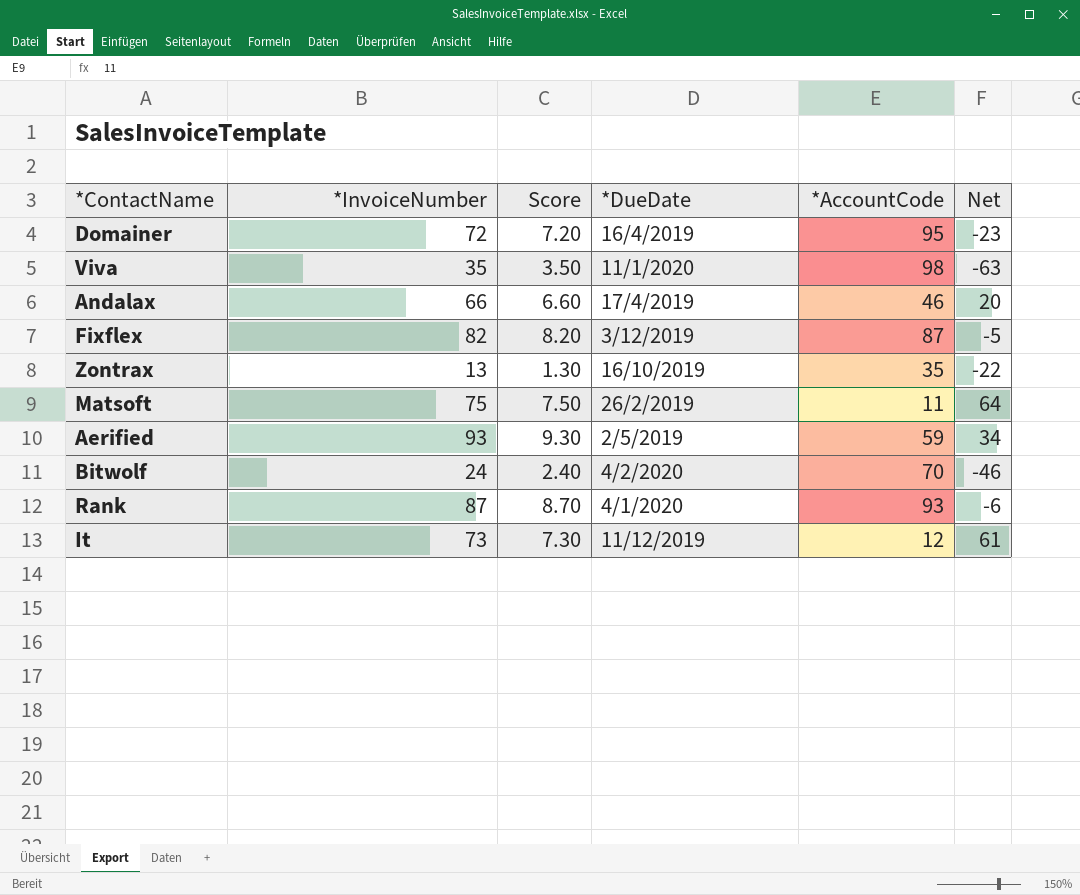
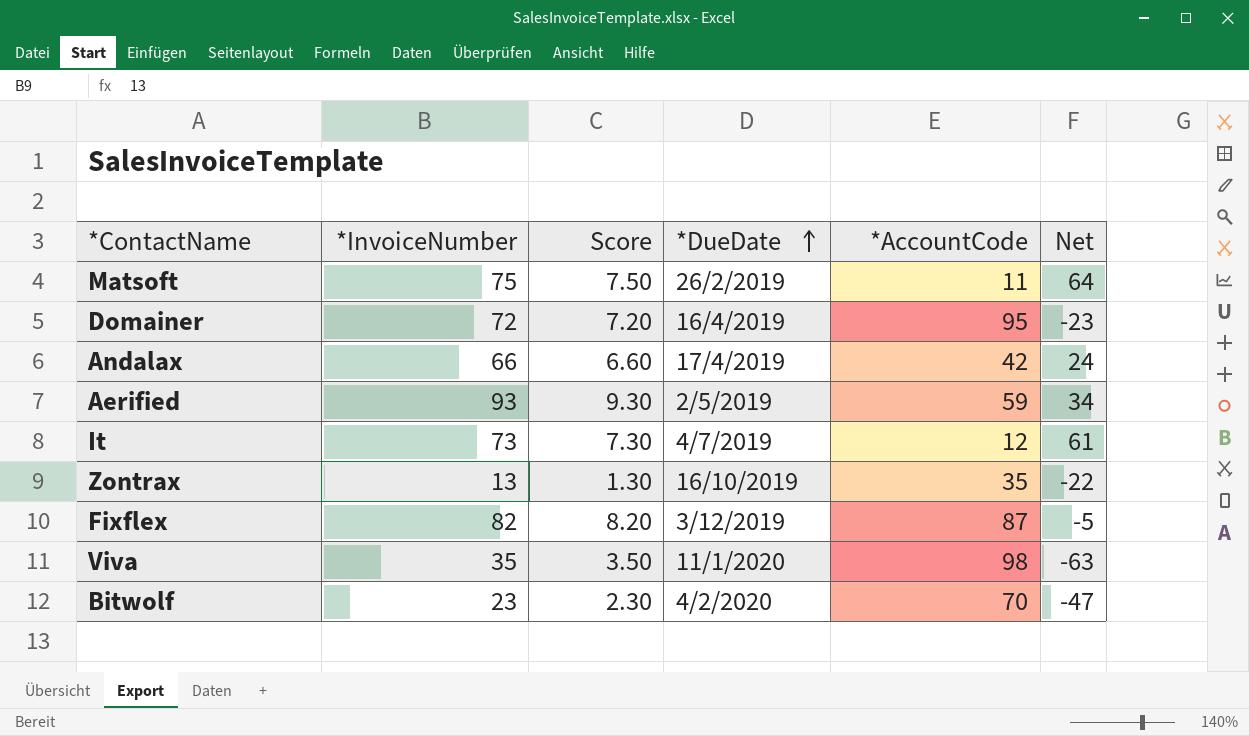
row order: none -> *DueDate ascending
row Rank: 87 | 8.70 | 4/1/2020 | 93 | -6 -> none
Andalax | *AccountCode: 46 -> 42
Andalax | Net: 20 -> 24
It | *DueDate: 11/12/2019 -> 4/7/2019
Bitwolf | *InvoiceNumber: 24 -> 23
Bitwolf | Score: 2.40 -> 2.30
Bitwolf | Net: -46 -> -47

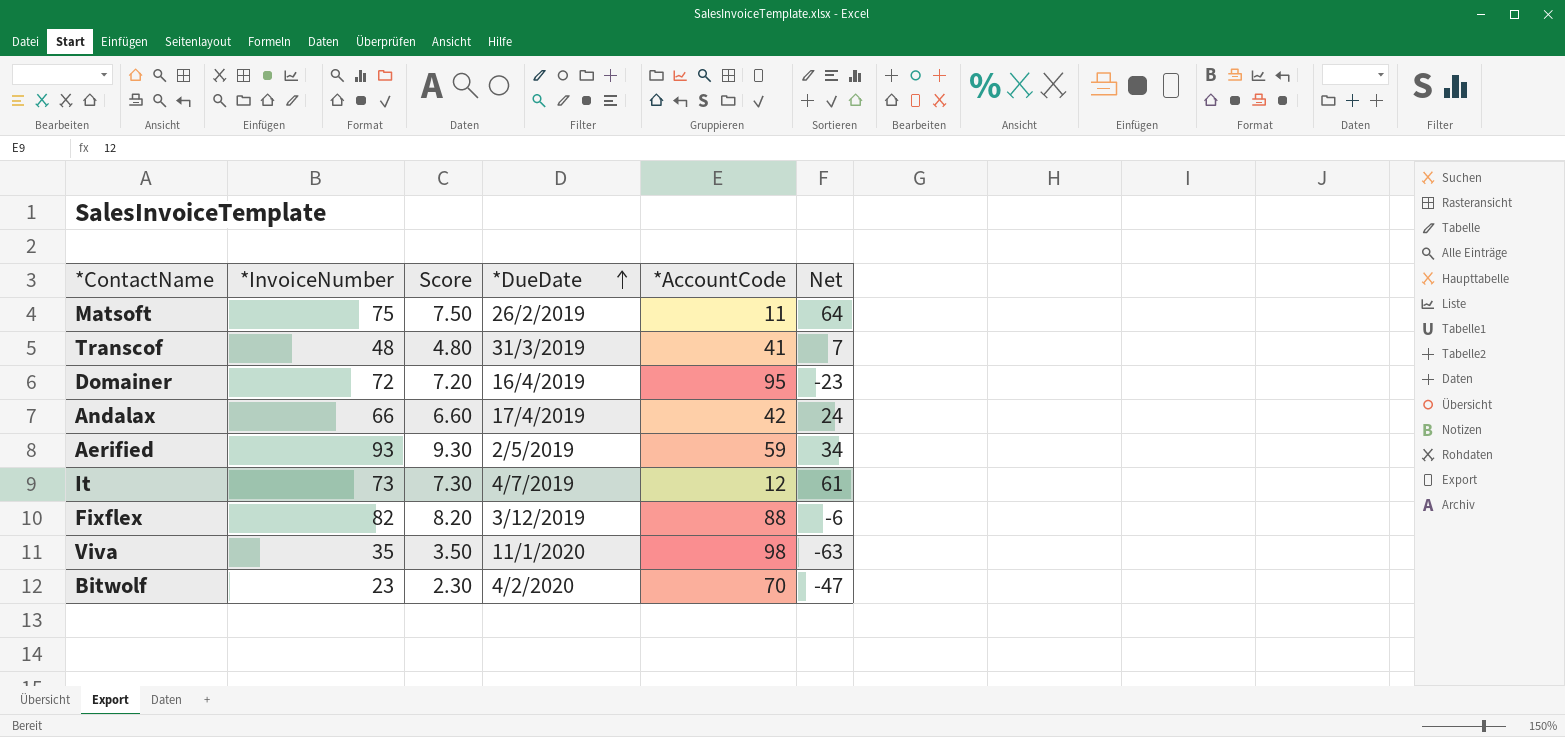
row Zontrax: 13 | 1.30 | 16/10/2019 | 35 | -22 -> none
row Transcof: none -> 48 | 4.80 | 31/3/2019 | 41 | 7
Fixflex | *AccountCode: 87 -> 88
Fixflex | Net: -5 -> -6

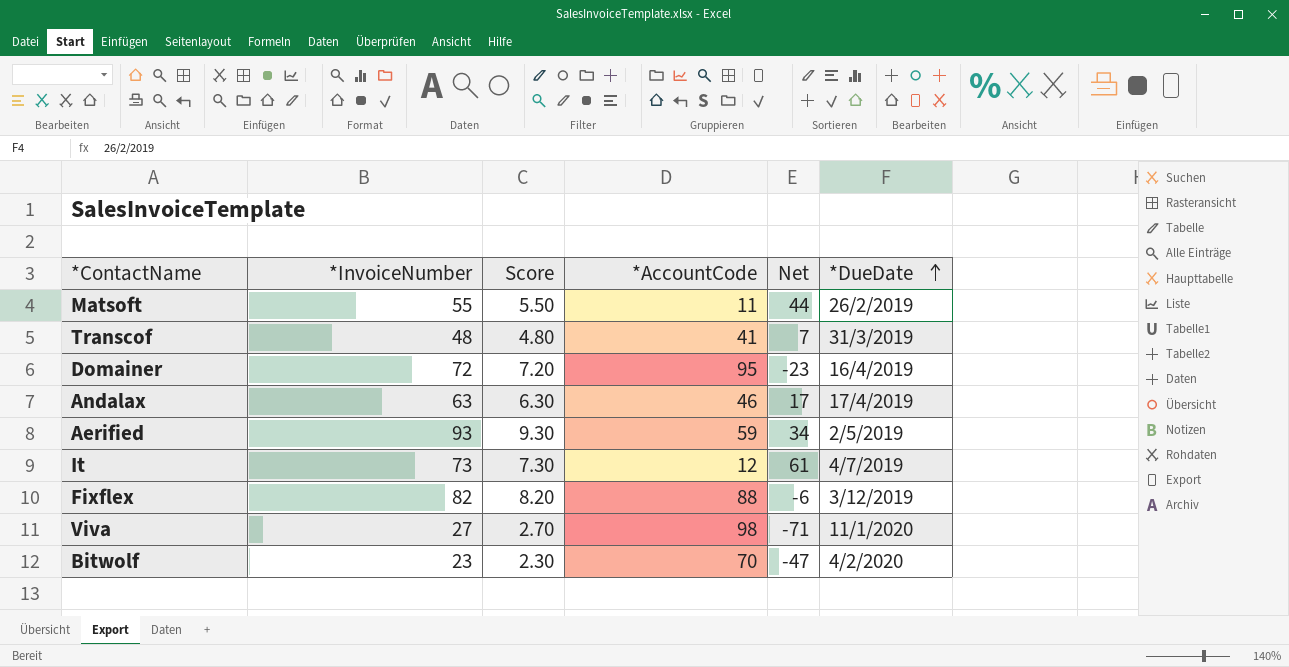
column *DueDate | position: 4 -> 6
Matsoft | *InvoiceNumber: 75 -> 55
Matsoft | Score: 7.50 -> 5.50
Matsoft | Net: 64 -> 44
Andalax | *InvoiceNumber: 66 -> 63
Andalax | Score: 6.60 -> 6.30
Andalax | *AccountCode: 42 -> 46
Andalax | Net: 24 -> 17
Viva | *InvoiceNumber: 35 -> 27
Viva | Score: 3.50 -> 2.70
Viva | Net: -63 -> -71

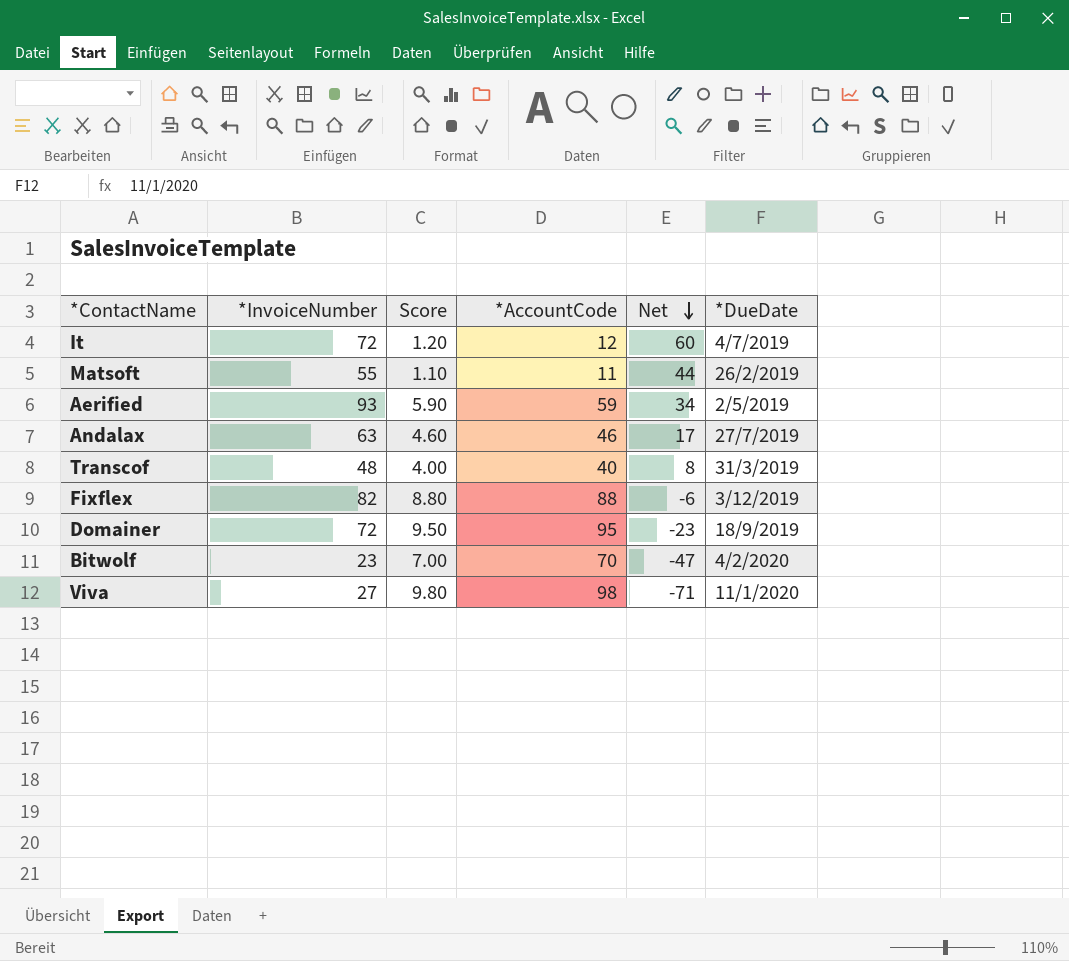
row order: *DueDate ascending -> Net descending
column Score | formula: [*InvoiceNumber] * 0.1 -> [*AccountCode] * 0.1
It | *InvoiceNumber: 73 -> 72
It | Net: 61 -> 60
Andalax | *DueDate: 17/4/2019 -> 27/7/2019
Transcof | *AccountCode: 41 -> 40
Transcof | Net: 7 -> 8
Domainer | *DueDate: 16/4/2019 -> 18/9/2019

